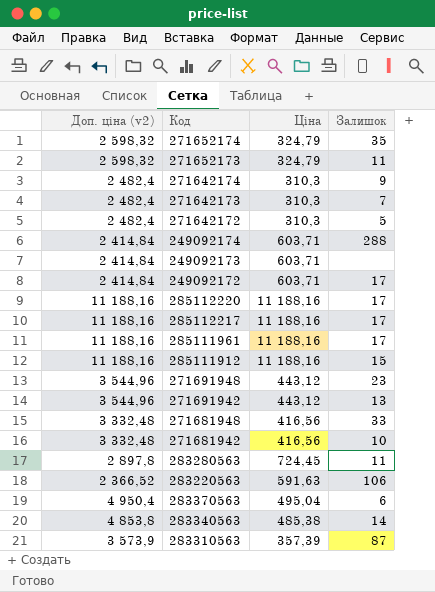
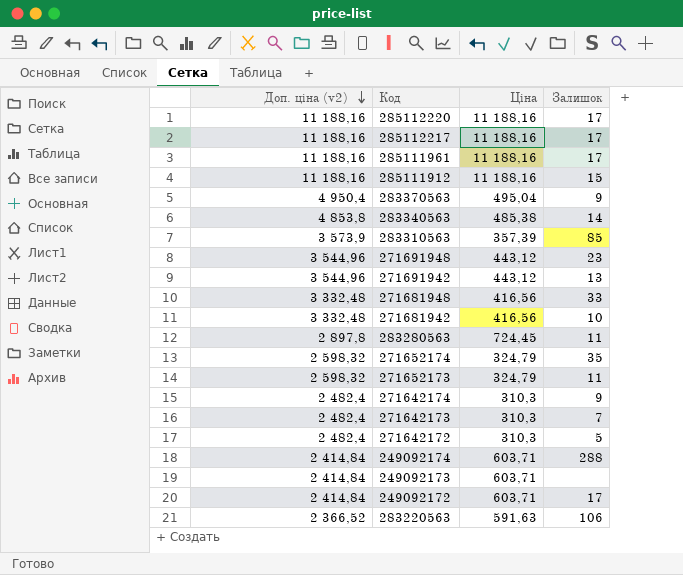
row order: none -> Доп. ціна (v2) descending
283370563 | Залишок: 6 -> 9
283310563 | Залишок: 87 -> 85

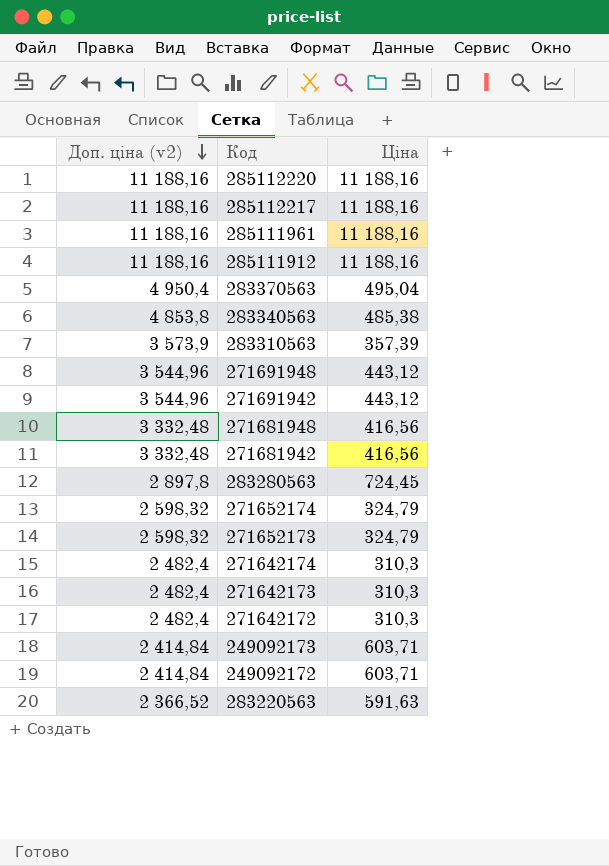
column Залишок | position: 4 -> none
row 249092174: 2 414,84 | 603,71 | 288 -> none

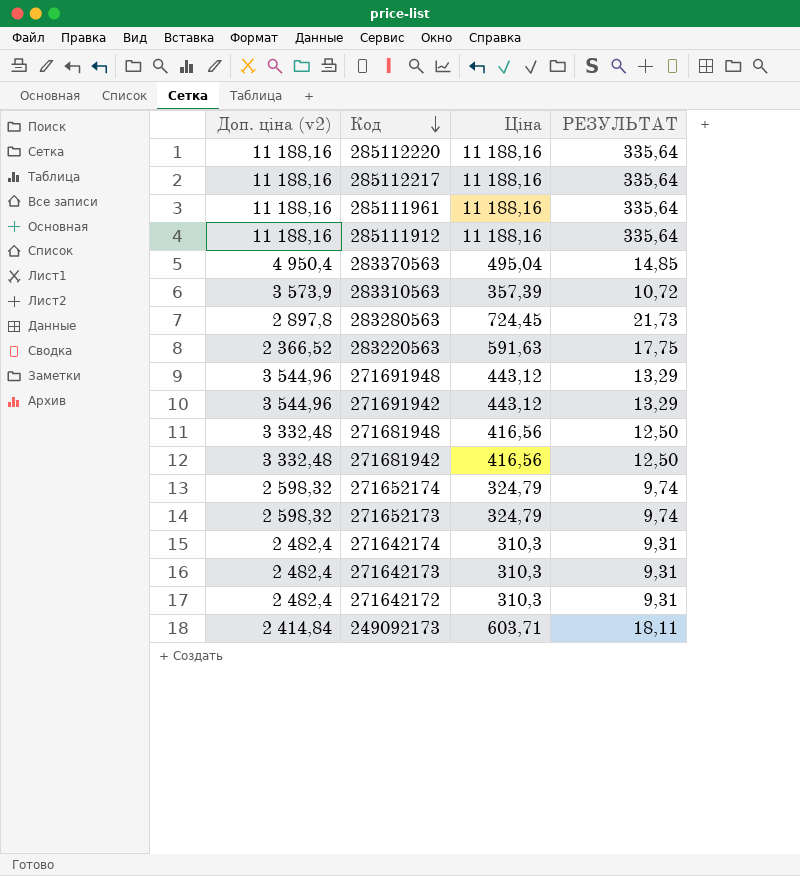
row order: Доп. ціна (v2) descending -> Код descending
column РЕЗУЛЬТАТ | formula: none -> [Ціна] * 0,03
row 283340563: 4 853,8 | 485,38 -> none
row 249092172: 2 414,84 | 603,71 -> none

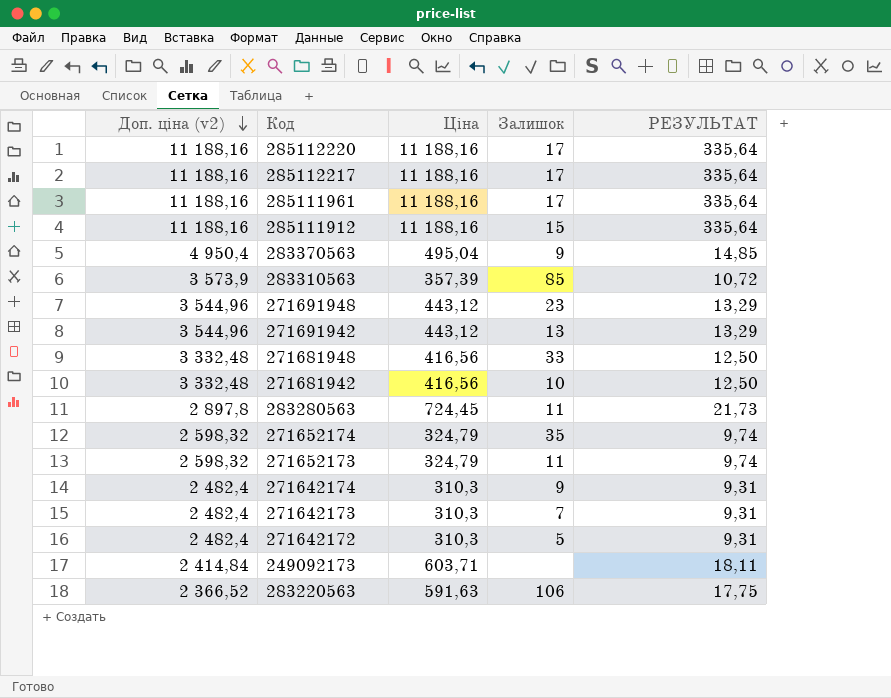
row order: Код descending -> Доп. ціна (v2) descending
column Залишок | position: none -> 4

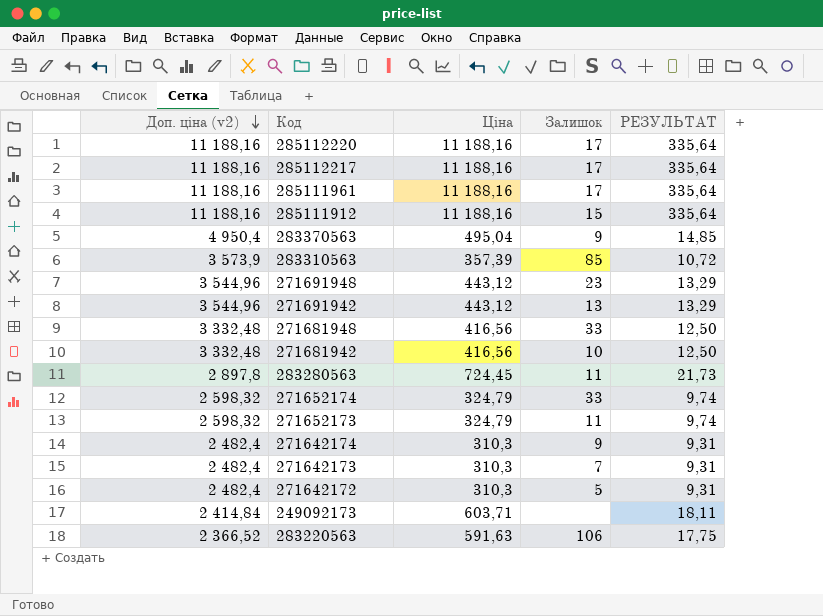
271652174 | Залишок: 35 -> 33

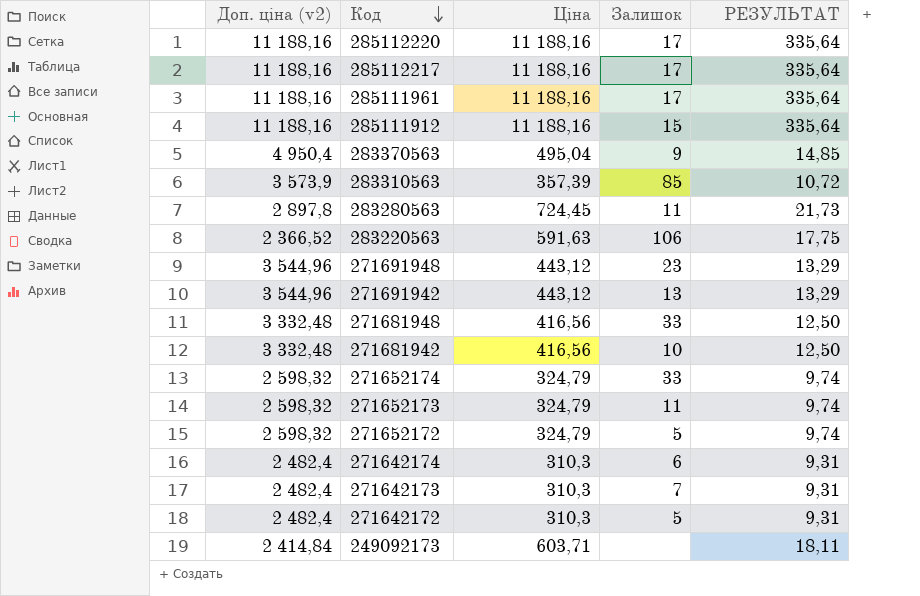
row order: Доп. ціна (v2) descending -> Код descending
row 271652172: none -> 2 598,32 | 324,79 | 5 | 9,74
271642174 | Залишок: 9 -> 6

